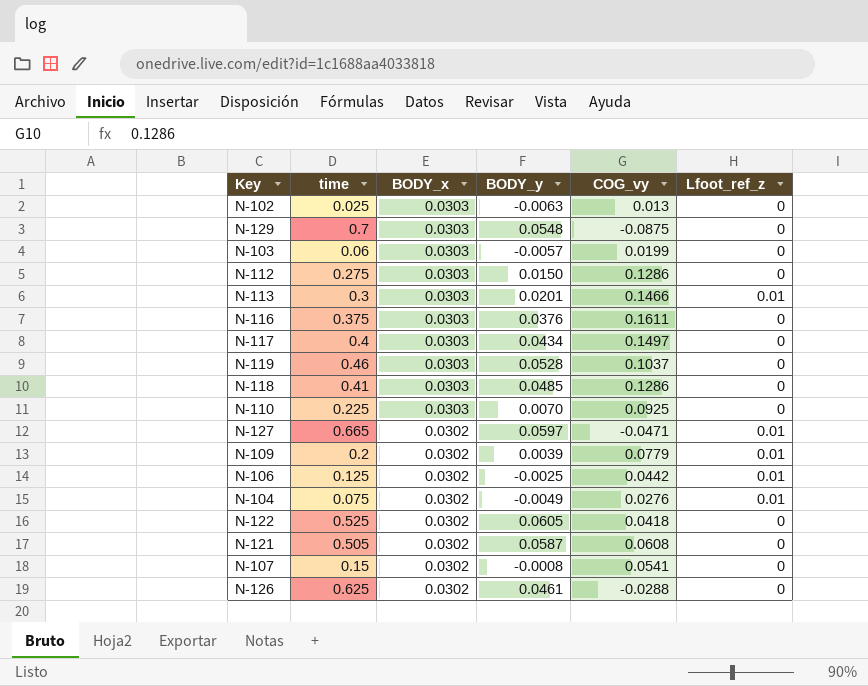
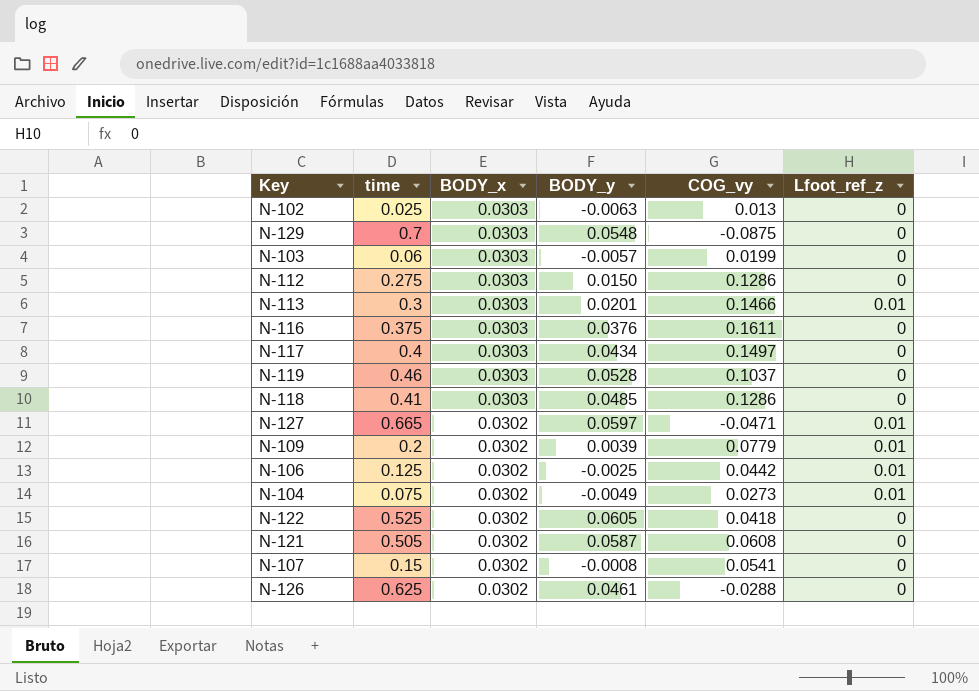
row N-110: 0.225 | 0.0303 | 0.0070 | 0.0925 | 0 -> none
N-104 | COG_vy: 0.0276 -> 0.0273

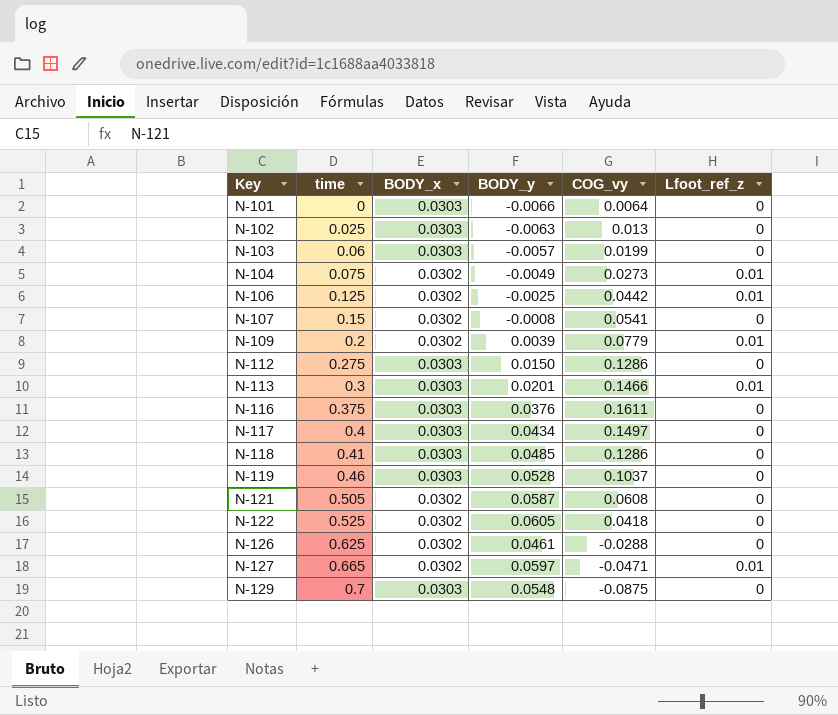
row order: BODY_x descending -> Key ascending
row N-101: none -> 0 | 0.0303 | -0.0066 | 0.0064 | 0

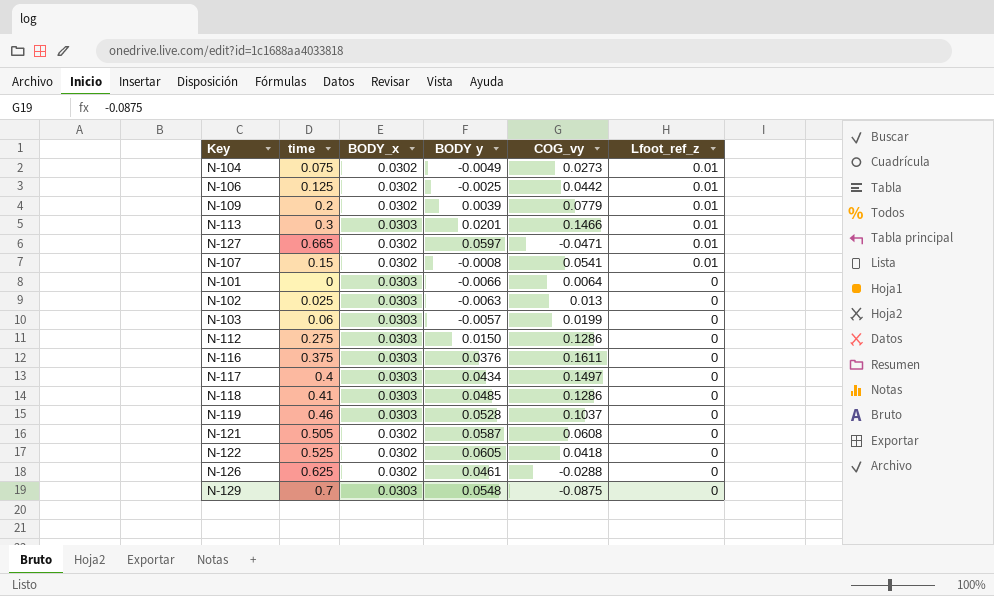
row order: Key ascending -> Lfoot_ref_z descending
column name: BODY_y -> BODY y
N-107 | Lfoot_ref_z: 0 -> 0.01

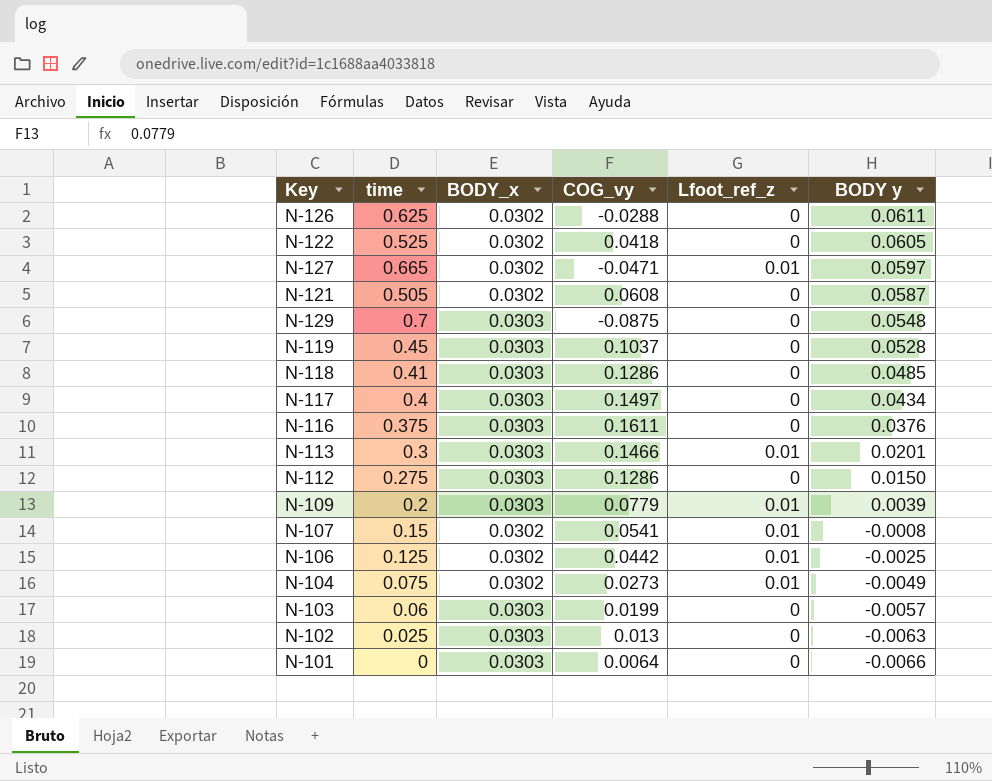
row order: Lfoot_ref_z descending -> BODY y descending
column BODY y | position: 4 -> 6
N-126 | BODY y: 0.0461 -> 0.0611
N-119 | time: 0.46 -> 0.45
N-109 | BODY_x: 0.0302 -> 0.0303

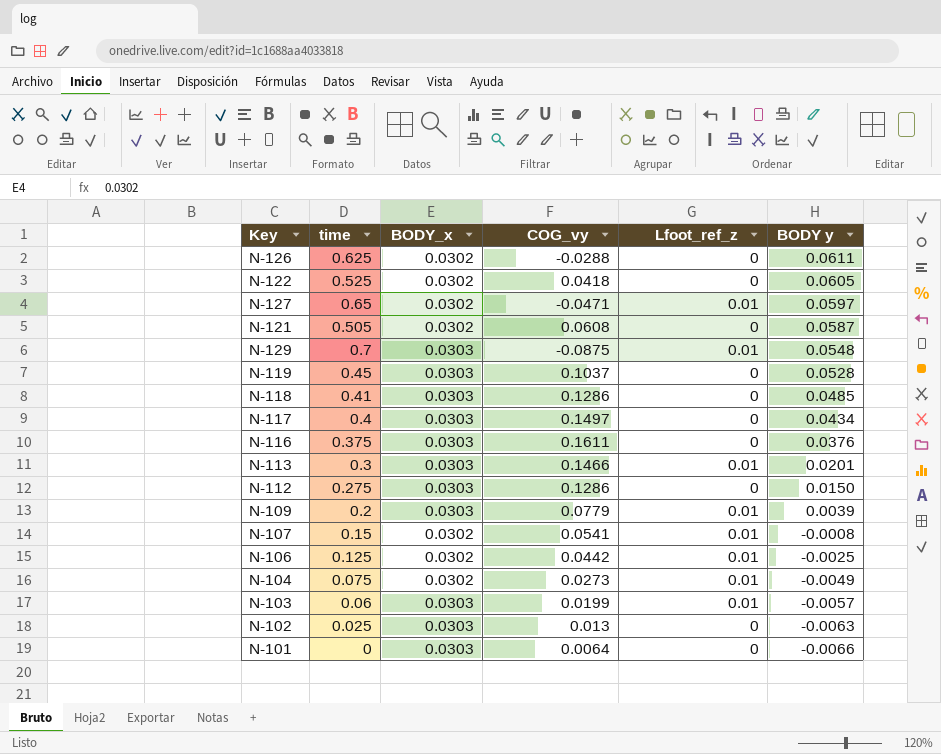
N-127 | time: 0.665 -> 0.65
N-129 | Lfoot_ref_z: 0 -> 0.01
N-103 | Lfoot_ref_z: 0 -> 0.01

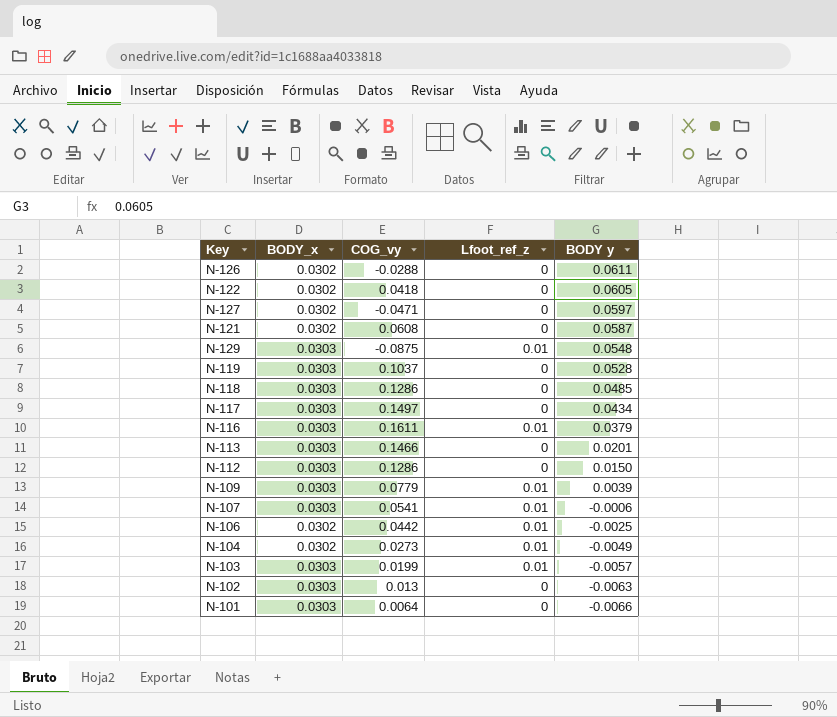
column time | position: 2 -> none
N-127 | Lfoot_ref_z: 0.01 -> 0
N-116 | Lfoot_ref_z: 0 -> 0.01
N-116 | BODY y: 0.0376 -> 0.0379
N-113 | Lfoot_ref_z: 0.01 -> 0
N-107 | BODY_x: 0.0302 -> 0.0303
N-107 | BODY y: -0.0008 -> -0.0006

